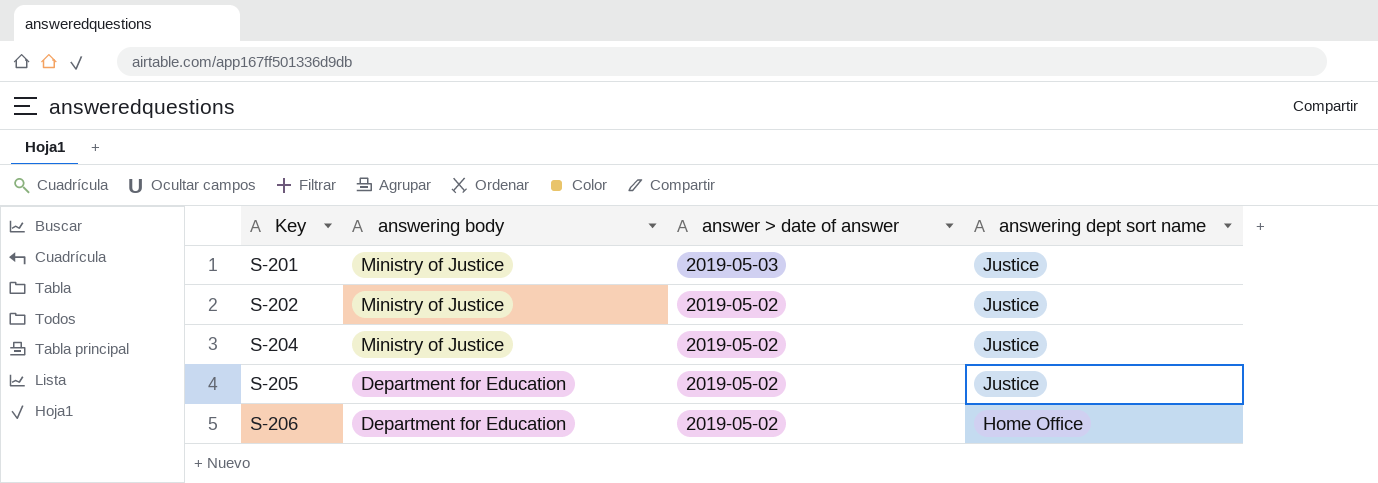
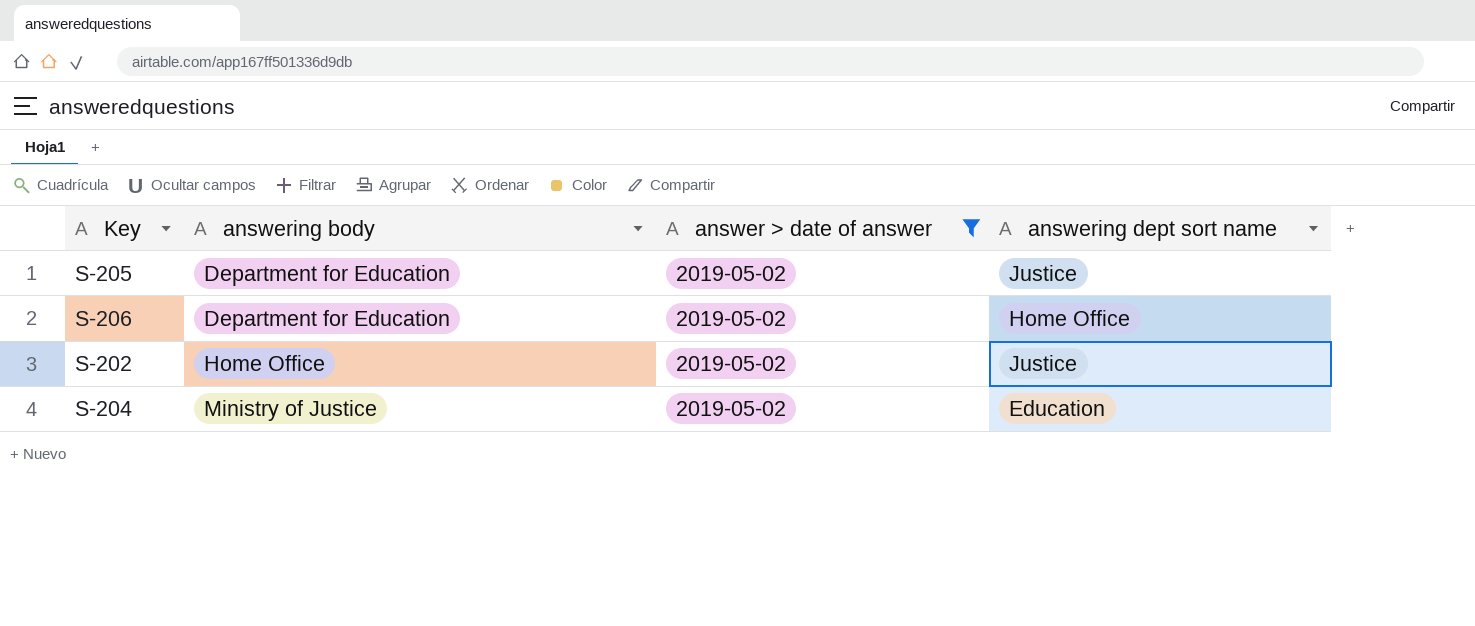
filter: none -> answer > date of answer = 2019-05-02
row order: Key ascending -> answering body ascending
S-202 | answering body: Ministry of Justice -> Home Office
S-204 | answering dept sort name: Justice -> Education

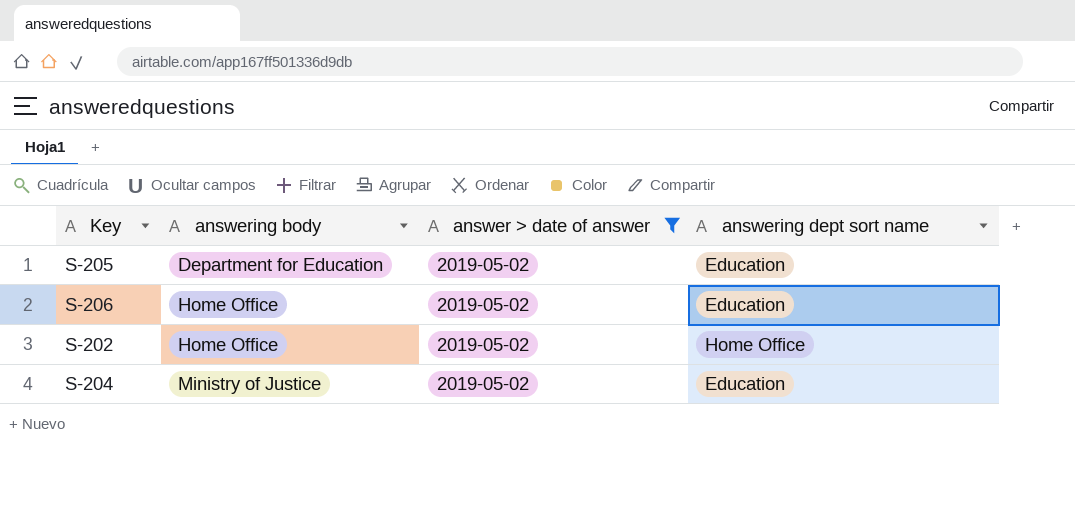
S-205 | answering dept sort name: Justice -> Education
S-206 | answering body: Department for Education -> Home Office
S-206 | answering dept sort name: Home Office -> Education
S-202 | answering dept sort name: Justice -> Home Office

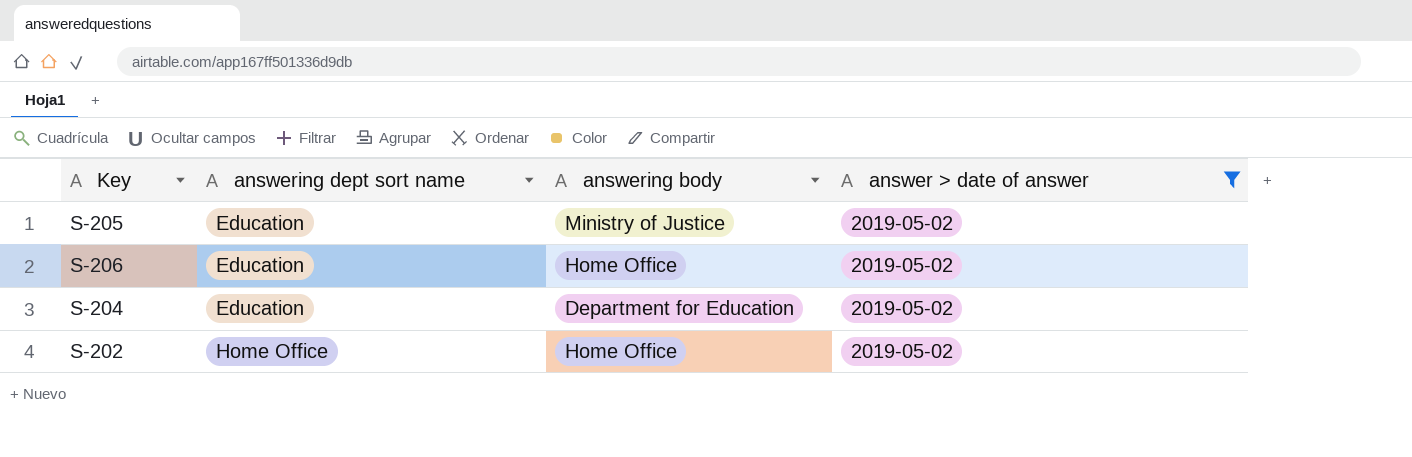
row order: answering body ascending -> answering dept sort name ascending
column answering dept sort name | position: 4 -> 2
S-205 | answering body: Department for Education -> Ministry of Justice
S-204 | answering body: Ministry of Justice -> Department for Education

